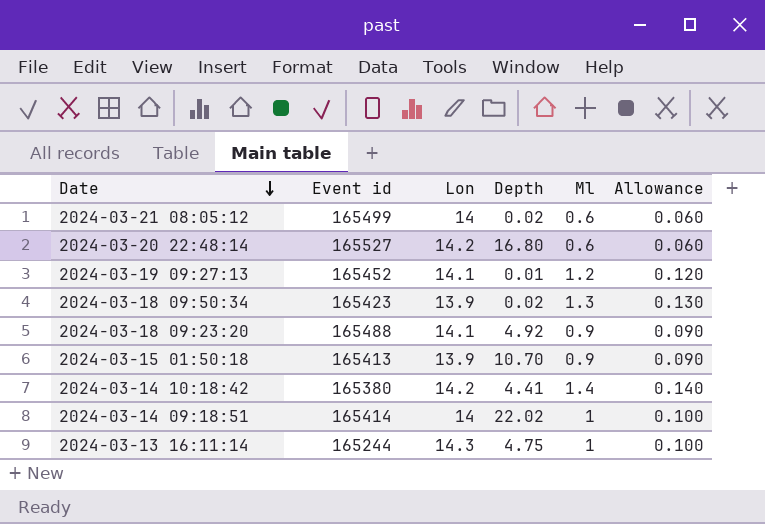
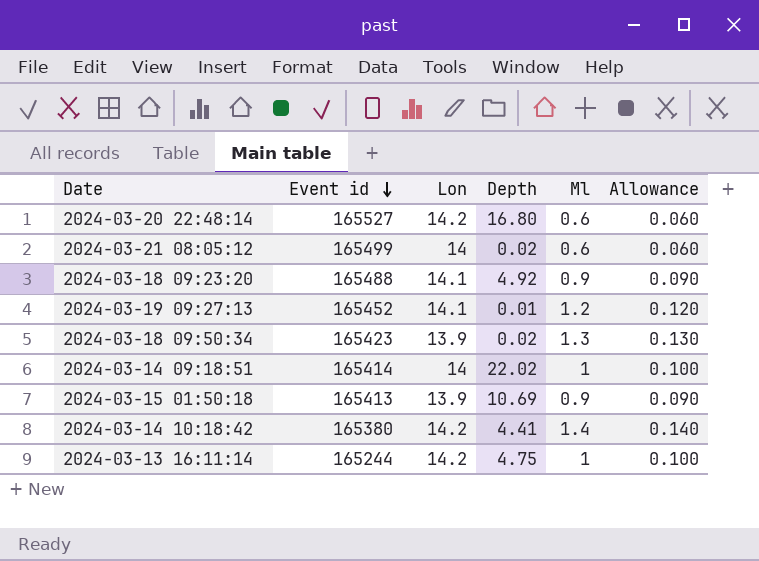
row order: Date descending -> Event id descending
2024-03-15 01:50:18 | Depth: 10.70 -> 10.69
2024-03-13 16:11:14 | Lon: 14.3 -> 14.2

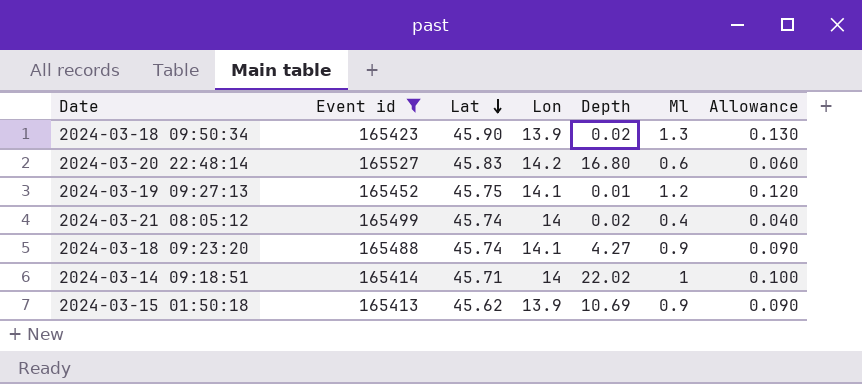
filter: none -> Event id >= 165413
row order: Event id descending -> Lat descending
column Lat | position: none -> 3
2024-03-21 08:05:12 | Ml: 0.6 -> 0.4
2024-03-21 08:05:12 | Allowance: 0.060 -> 0.040
2024-03-18 09:23:20 | Depth: 4.92 -> 4.27

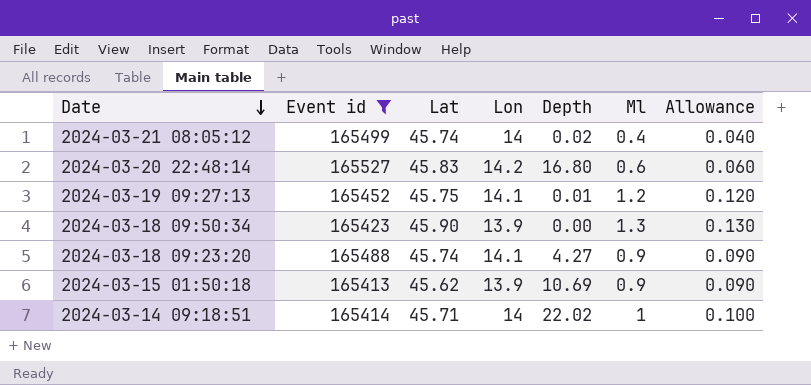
row order: Lat descending -> Date descending
2024-03-18 09:50:34 | Depth: 0.02 -> 0.00

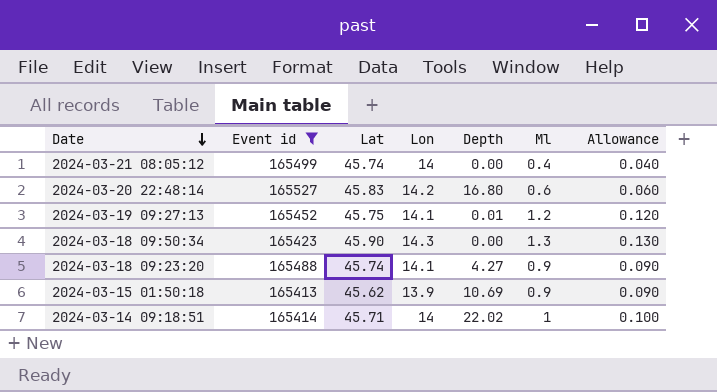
2024-03-21 08:05:12 | Depth: 0.02 -> 0.00
2024-03-18 09:50:34 | Lon: 13.9 -> 14.3

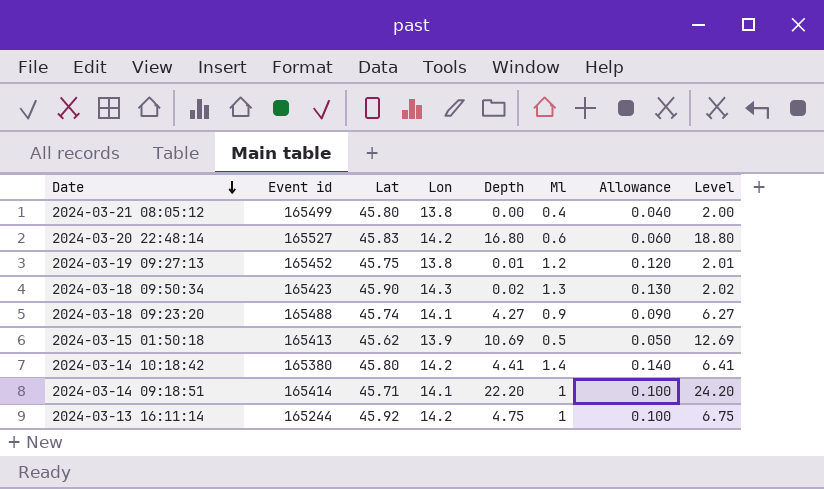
filter: Event id >= 165413 -> none
column Level | formula: none -> [Depth] + 2
2024-03-21 08:05:12 | Lat: 45.74 -> 45.80
2024-03-21 08:05:12 | Lon: 14 -> 13.8
2024-03-19 09:27:13 | Lon: 14.1 -> 13.8
2024-03-18 09:50:34 | Depth: 0.00 -> 0.02
2024-03-15 01:50:18 | Ml: 0.9 -> 0.5
2024-03-15 01:50:18 | Allowance: 0.090 -> 0.050
2024-03-14 09:18:51 | Lon: 14 -> 14.1
2024-03-14 09:18:51 | Depth: 22.02 -> 22.20

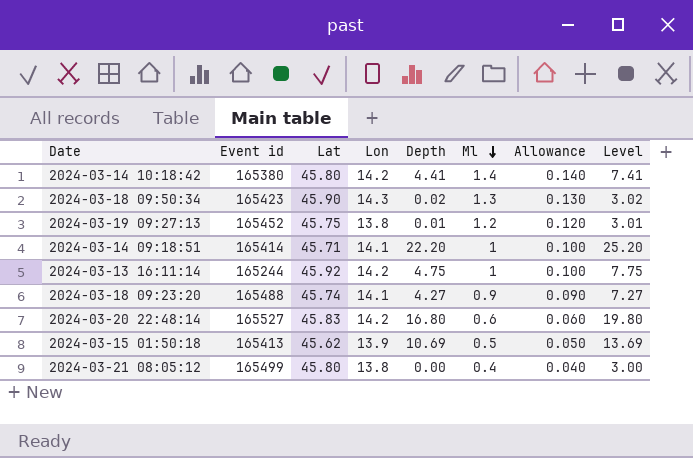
row order: Date descending -> Ml descending
column Level | formula: [Depth] + 2 -> [Depth] + 3

